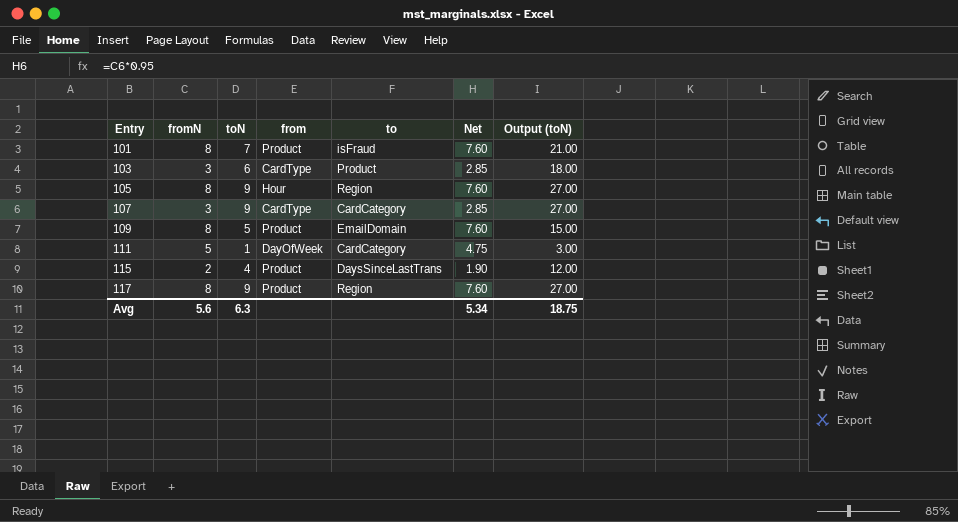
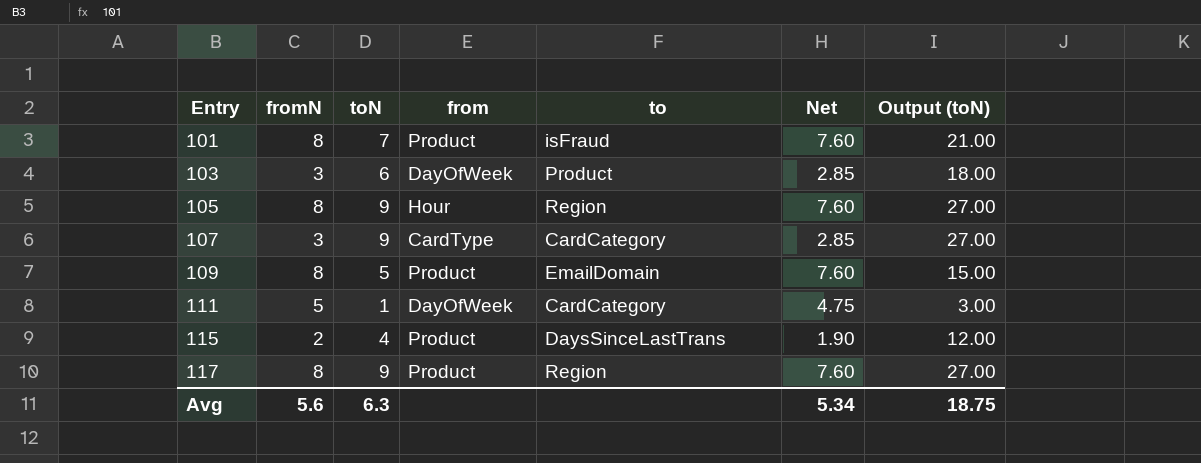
103 | from: CardType -> DayOfWeek

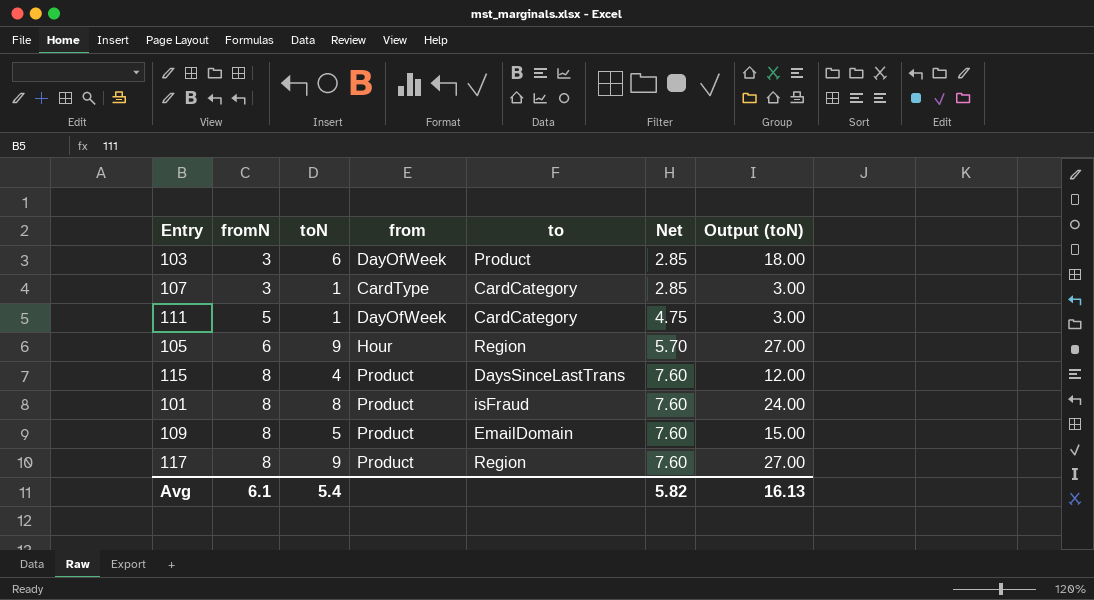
row order: Entry ascending -> fromN ascending
107 | toN: 9 -> 1
107 | Output (toN): 27.00 -> 3.00
105 | fromN: 8 -> 6
105 | Net: 7.60 -> 5.70
115 | fromN: 2 -> 8
115 | Net: 1.90 -> 7.60
101 | toN: 7 -> 8
101 | Output (toN): 21.00 -> 24.00
Avg | fromN: 5.6 -> 6.1
Avg | toN: 6.3 -> 5.4
Avg | Net: 5.34 -> 5.82
Avg | Output (toN): 18.75 -> 16.13

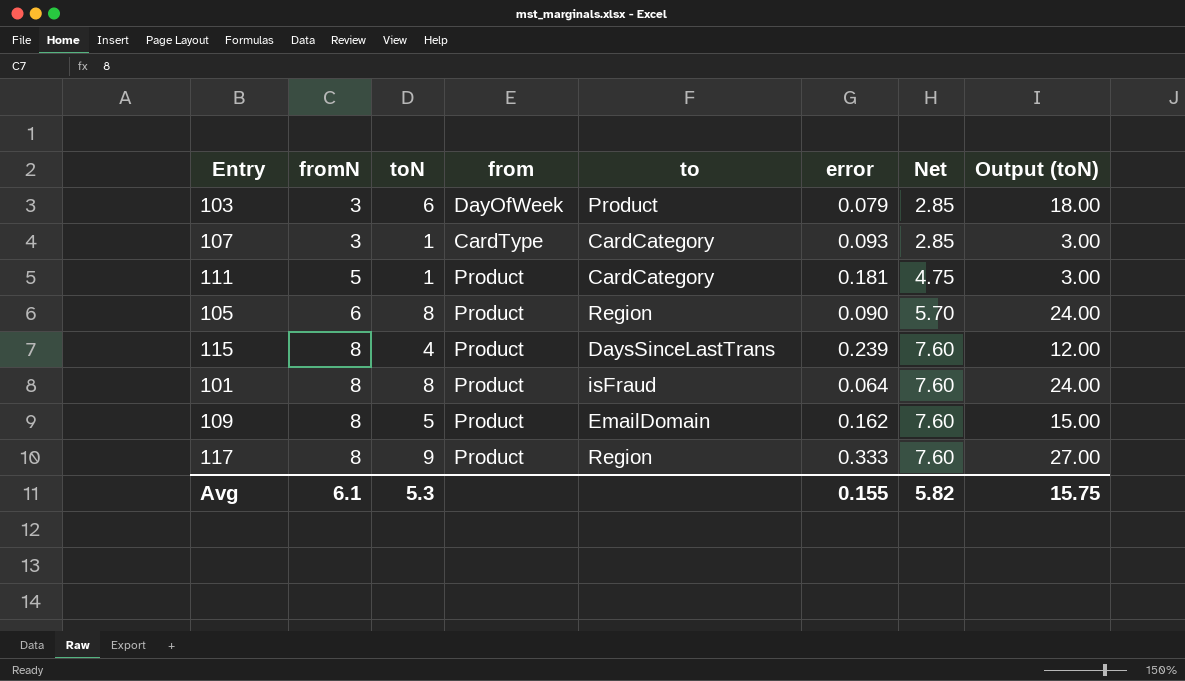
column error | position: none -> 6
111 | from: DayOfWeek -> Product
105 | toN: 9 -> 8
105 | from: Hour -> Product
105 | Output (toN): 27.00 -> 24.00
Avg | toN: 5.4 -> 5.3
Avg | Output (toN): 16.13 -> 15.75

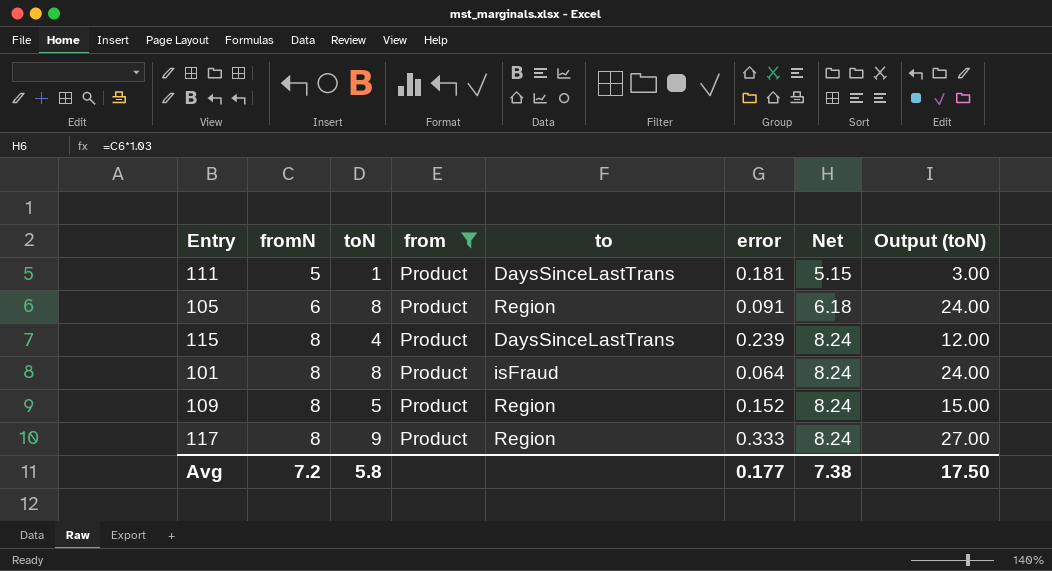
filter: none -> from = Product
column Net | formula: [fromN] * 0.95 -> [fromN] * 1.03
111 | to: CardCategory -> DaysSinceLastTrans
105 | error: 0.090 -> 0.091
109 | to: EmailDomain -> Region
109 | error: 0.162 -> 0.152
Avg | fromN: 6.1 -> 7.2
Avg | toN: 5.3 -> 5.8
Avg | error: 0.155 -> 0.177
Avg | Net: 5.82 -> 7.38
Avg | Output (toN): 15.75 -> 17.50

